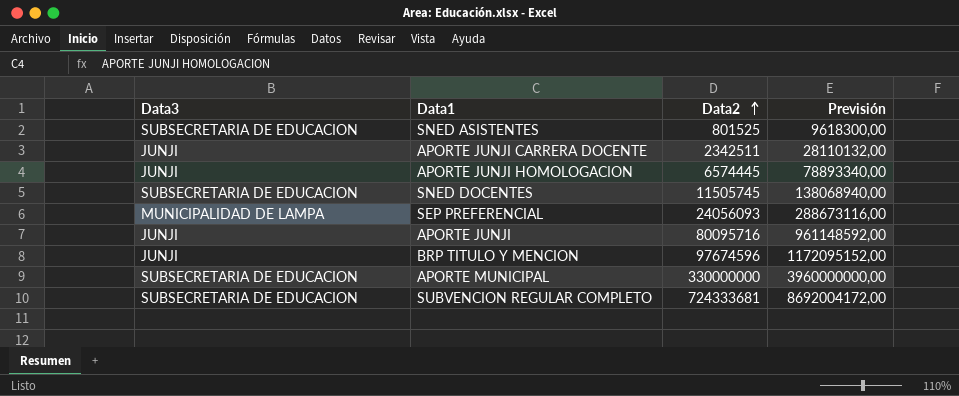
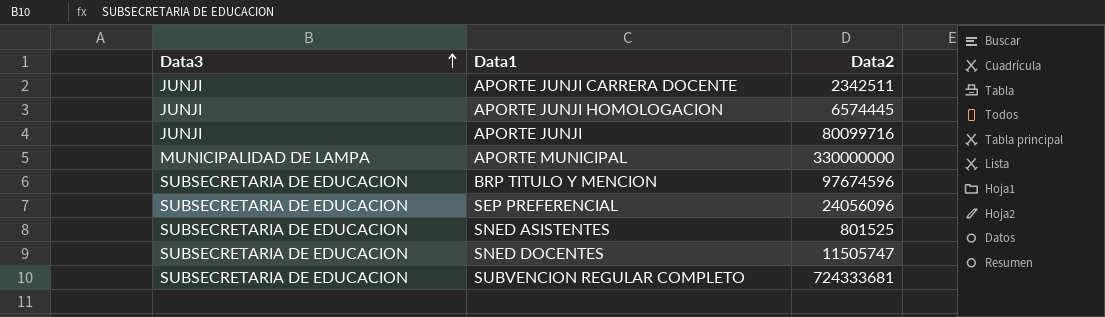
row order: Data2 ascending -> Data3 ascending
column Previsión | formula: [Data2] * 12 -> none
APORTE JUNJI | Data2: 80095716 -> 80099716
APORTE MUNICIPAL | Data3: SUBSECRETARIA DE EDUCACION -> MUNICIPALIDAD DE LAMPA
BRP TITULO Y MENCION | Data3: JUNJI -> SUBSECRETARIA DE EDUCACION
SEP PREFERENCIAL | Data3: MUNICIPALIDAD DE LAMPA -> SUBSECRETARIA DE EDUCACION
SEP PREFERENCIAL | Data2: 24056093 -> 24056096
SNED DOCENTES | Data2: 11505745 -> 11505747

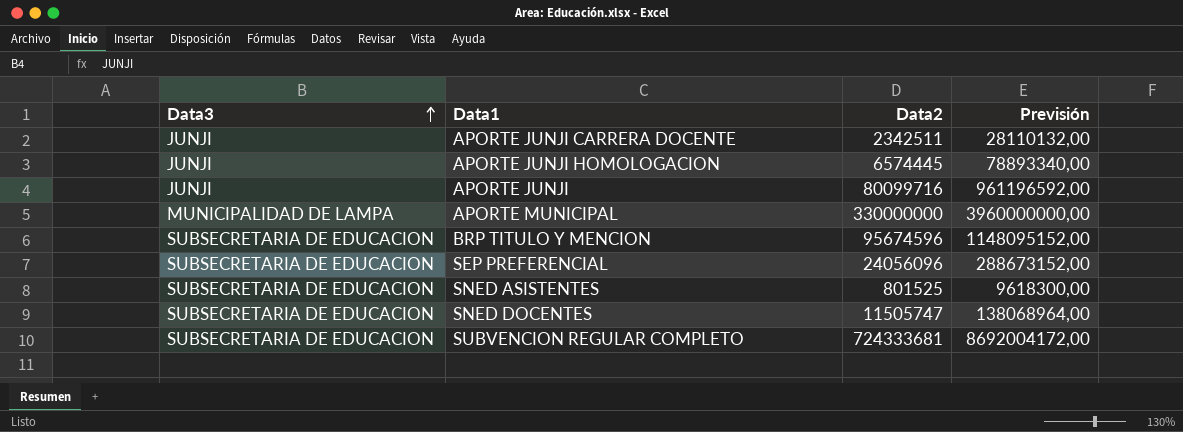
column Previsión | formula: none -> [Data2] * 12
BRP TITULO Y MENCION | Data2: 97674596 -> 95674596

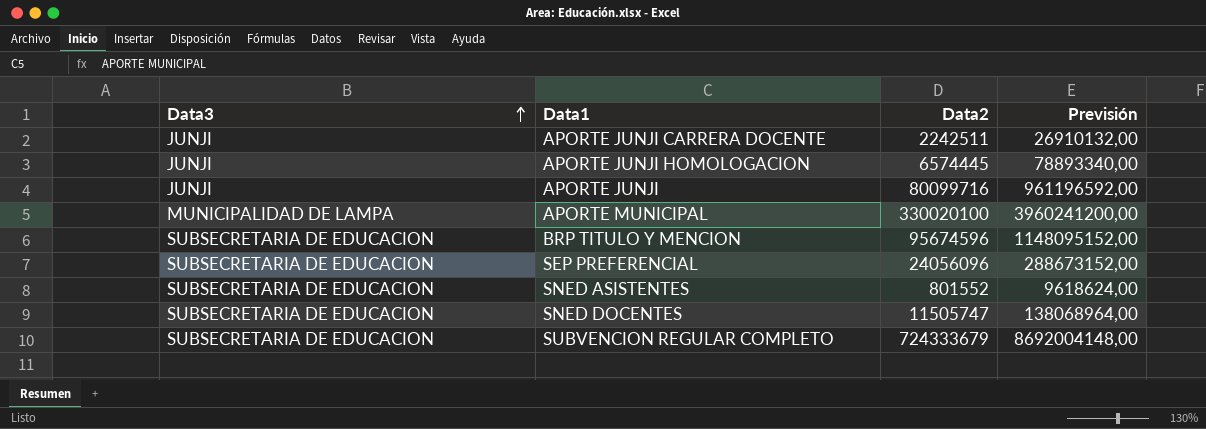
APORTE JUNJI CARRERA DOCENTE | Data2: 2342511 -> 2242511
APORTE JUNJI CARRERA DOCENTE | Previsión: 28110132,00 -> 26910132,00
APORTE MUNICIPAL | Data2: 330000000 -> 330020100
APORTE MUNICIPAL | Previsión: 3960000000,00 -> 3960241200,00
SNED ASISTENTES | Data2: 801525 -> 801552
SNED ASISTENTES | Previsión: 9618300,00 -> 9618624,00
SUBVENCION REGULAR COMPLETO | Data2: 724333681 -> 724333679
SUBVENCION REGULAR COMPLETO | Previsión: 8692004172,00 -> 8692004148,00

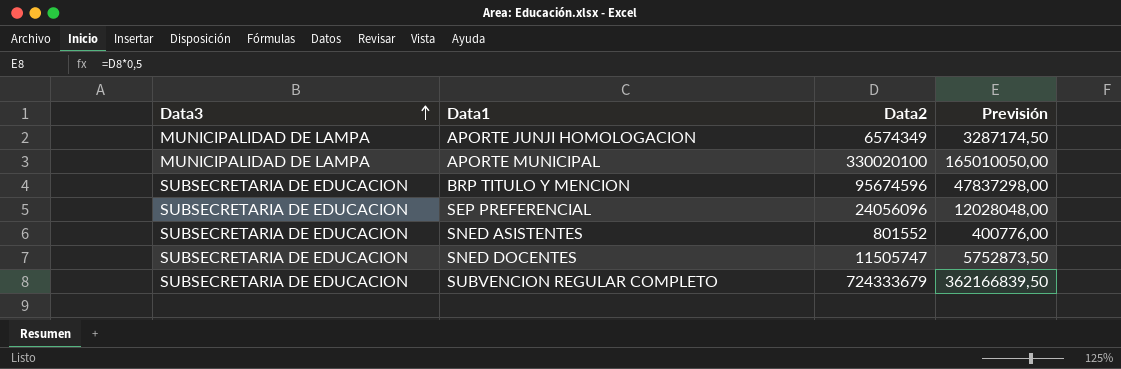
column Previsión | formula: [Data2] * 12 -> [Data2] * 0,5
row APORTE JUNJI CARRERA DOCENTE: JUNJI | 2242511 | 26910132,00 -> none
row APORTE JUNJI: JUNJI | 80099716 | 961196592,00 -> none
APORTE JUNJI HOMOLOGACION | Data3: JUNJI -> MUNICIPALIDAD DE LAMPA
APORTE JUNJI HOMOLOGACION | Data2: 6574445 -> 6574349

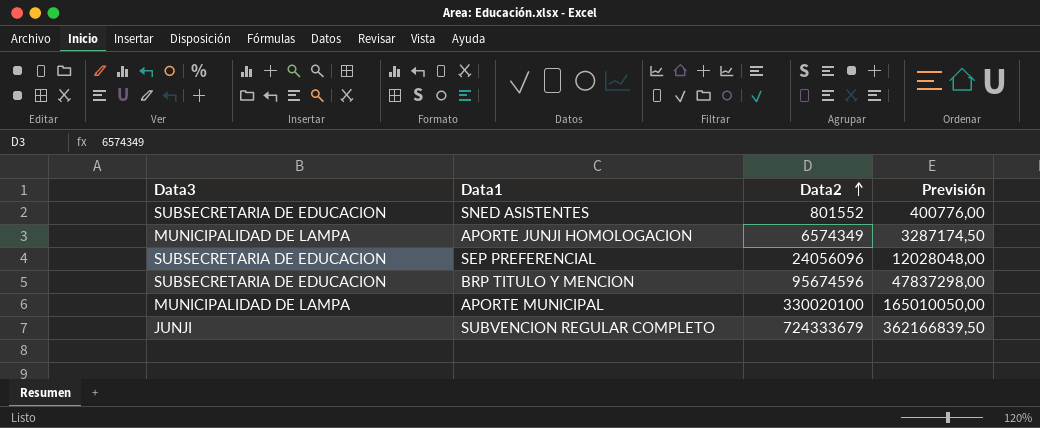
row order: Data3 ascending -> Data2 ascending
row SNED DOCENTES: SUBSECRETARIA DE EDUCACION | 11505747 | 5752873,50 -> none
SUBVENCION REGULAR COMPLETO | Data3: SUBSECRETARIA DE EDUCACION -> JUNJI

